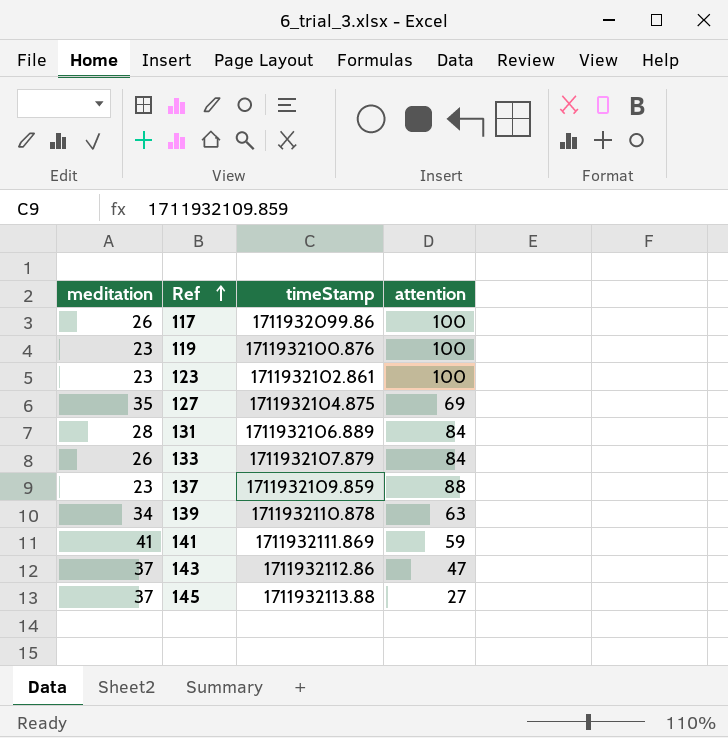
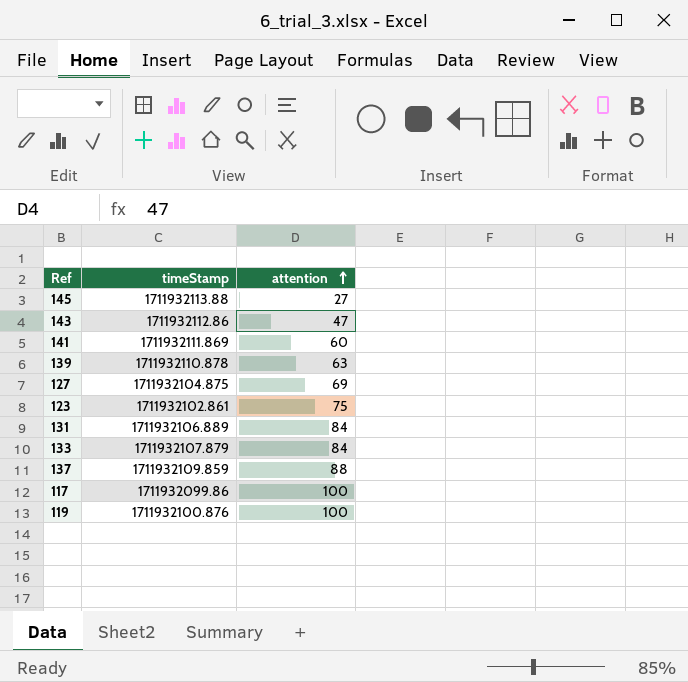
row order: Ref ascending -> attention ascending
column meditation | position: 1 -> none
141 | attention: 59 -> 60
123 | attention: 100 -> 75

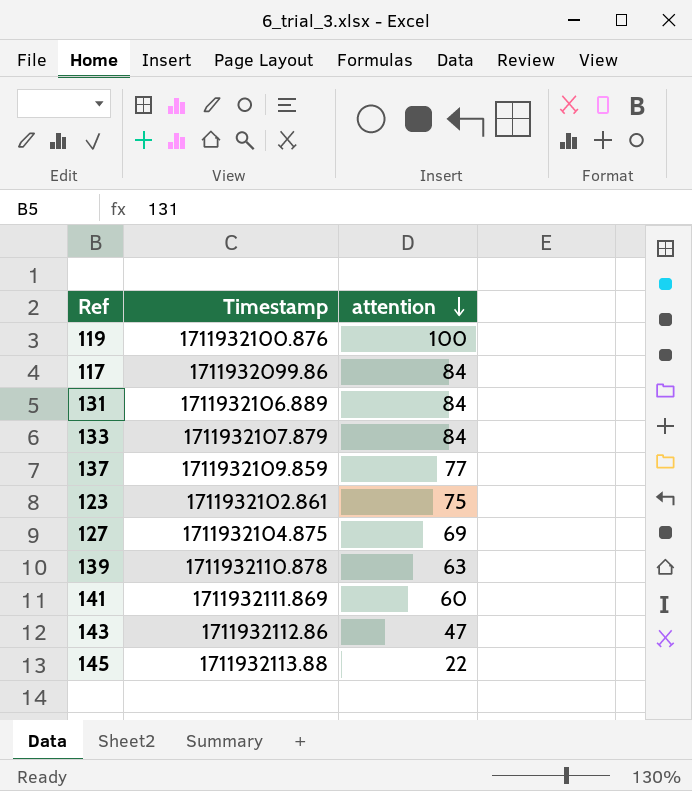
row order: attention ascending -> attention descending
column name: timeStamp -> Timestamp
117 | attention: 100 -> 84
137 | attention: 88 -> 77
145 | attention: 27 -> 22

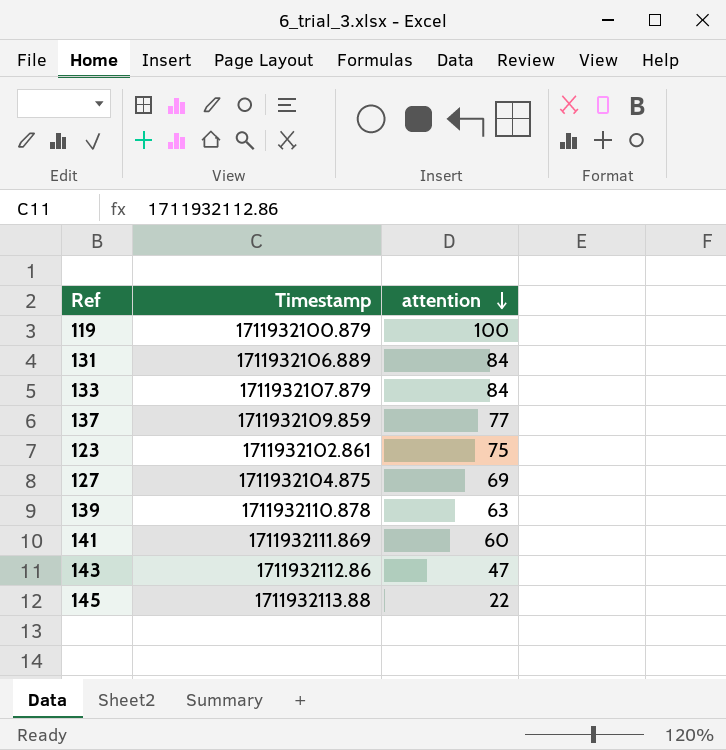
row 117: 1711932099.86 | 84 -> none
119 | Timestamp: 1711932100.876 -> 1711932100.879

